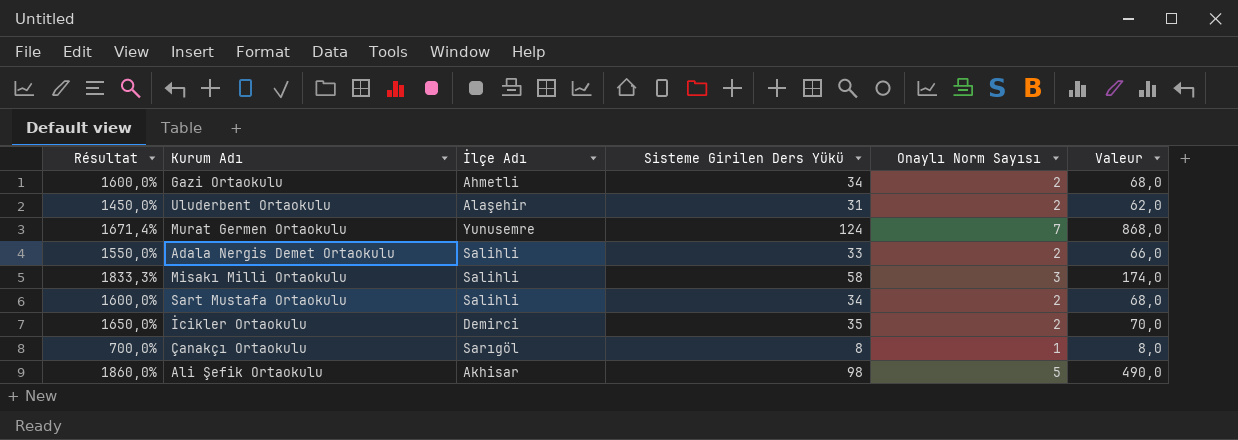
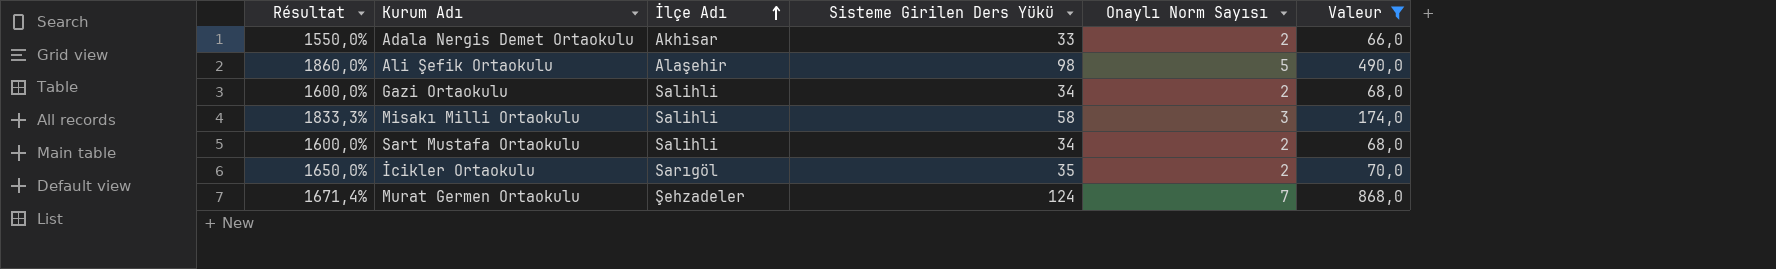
filter: none -> Valeur >= 66,0
row order: none -> İlçe Adı ascending
Adala Nergis Demet Ortaokulu | İlçe Adı: Salihli -> Akhisar
Ali Şefik Ortaokulu | İlçe Adı: Akhisar -> Alaşehir
Gazi Ortaokulu | İlçe Adı: Ahmetli -> Salihli
İcikler Ortaokulu | İlçe Adı: Demirci -> Sarıgöl
Murat Germen Ortaokulu | İlçe Adı: Yunusemre -> Şehzadeler

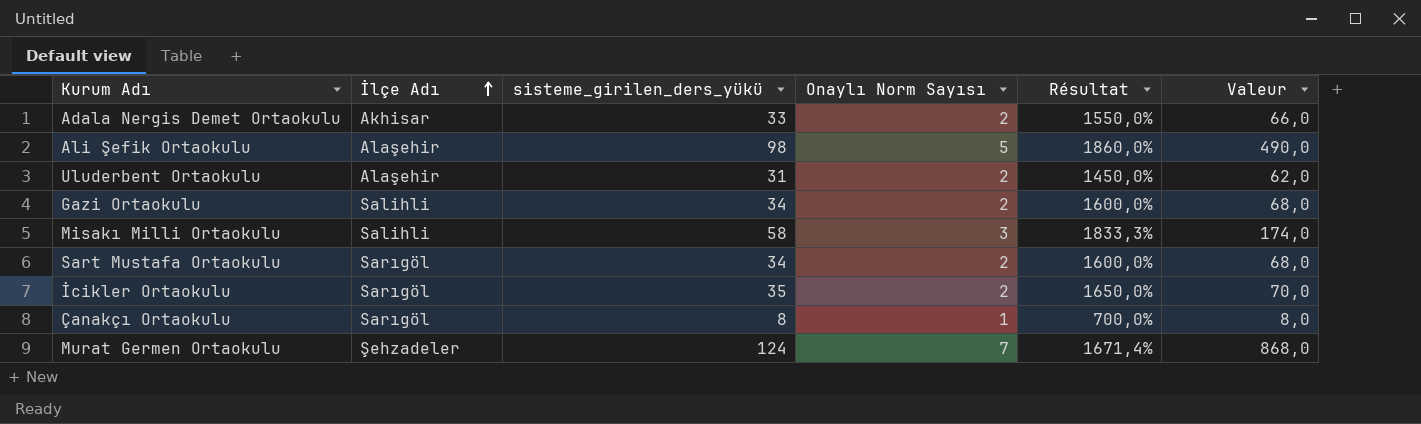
filter: Valeur >= 66,0 -> none
column name: Sisteme Girilen Ders Yükü -> sisteme_girilen_ders_yükü
column Résultat | position: 1 -> 5
Sart Mustafa Ortaokulu | İlçe Adı: Salihli -> Sarıgöl

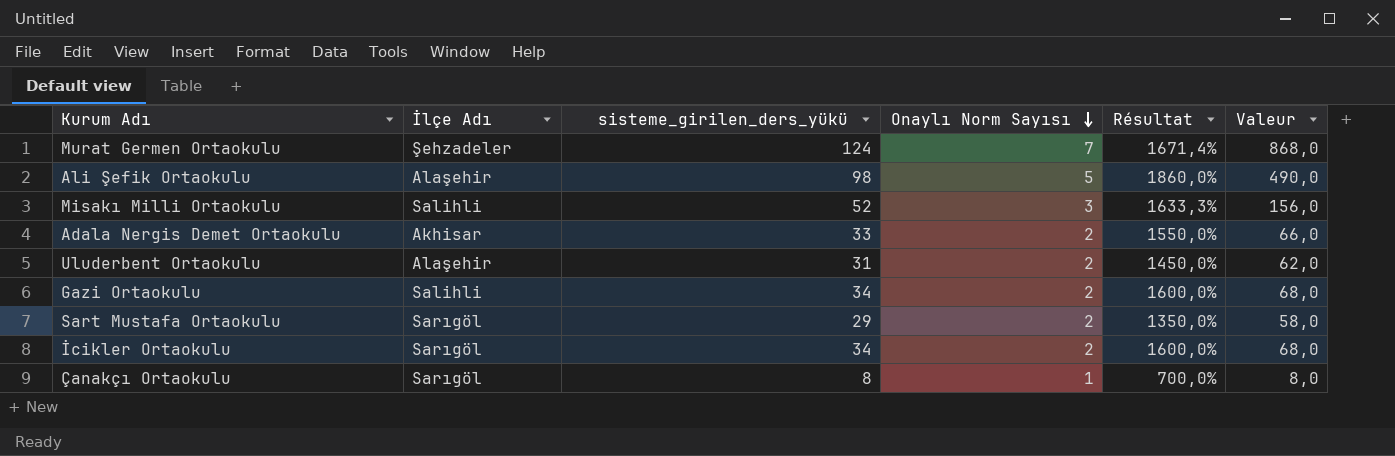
row order: İlçe Adı ascending -> Onaylı Norm Sayısı descending
Misakı Milli Ortaokulu | sisteme_girilen_ders_yükü: 58 -> 52
Misakı Milli Ortaokulu | Résultat: 1833,3% -> 1633,3%
Misakı Milli Ortaokulu | Valeur: 174,0 -> 156,0
Sart Mustafa Ortaokulu | sisteme_girilen_ders_yükü: 34 -> 29
Sart Mustafa Ortaokulu | Résultat: 1600,0% -> 1350,0%
Sart Mustafa Ortaokulu | Valeur: 68,0 -> 58,0
İcikler Ortaokulu | sisteme_girilen_ders_yükü: 35 -> 34
İcikler Ortaokulu | Résultat: 1650,0% -> 1600,0%
İcikler Ortaokulu | Valeur: 70,0 -> 68,0

